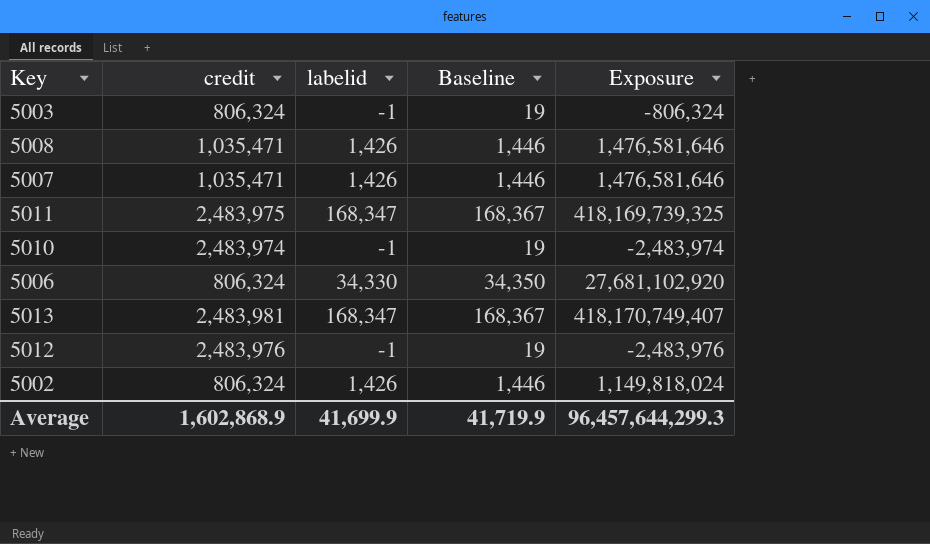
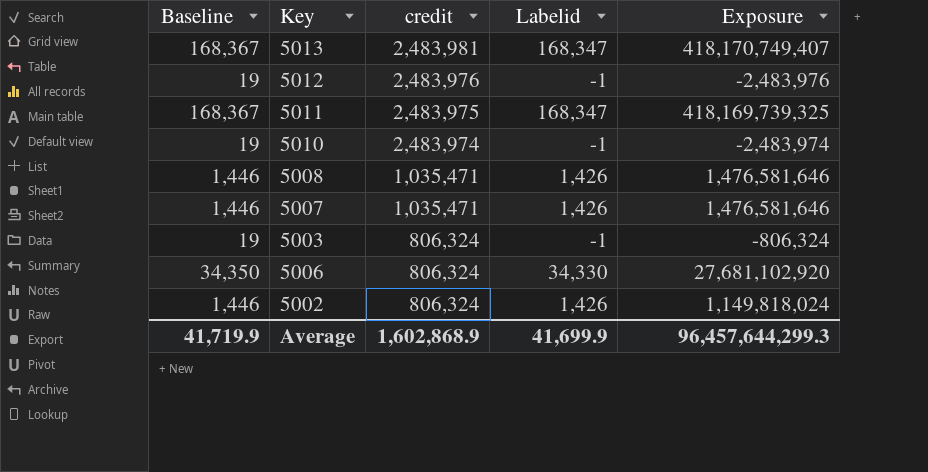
row order: none -> credit descending
column Baseline | position: 4 -> 1
column name: labelid -> Labelid

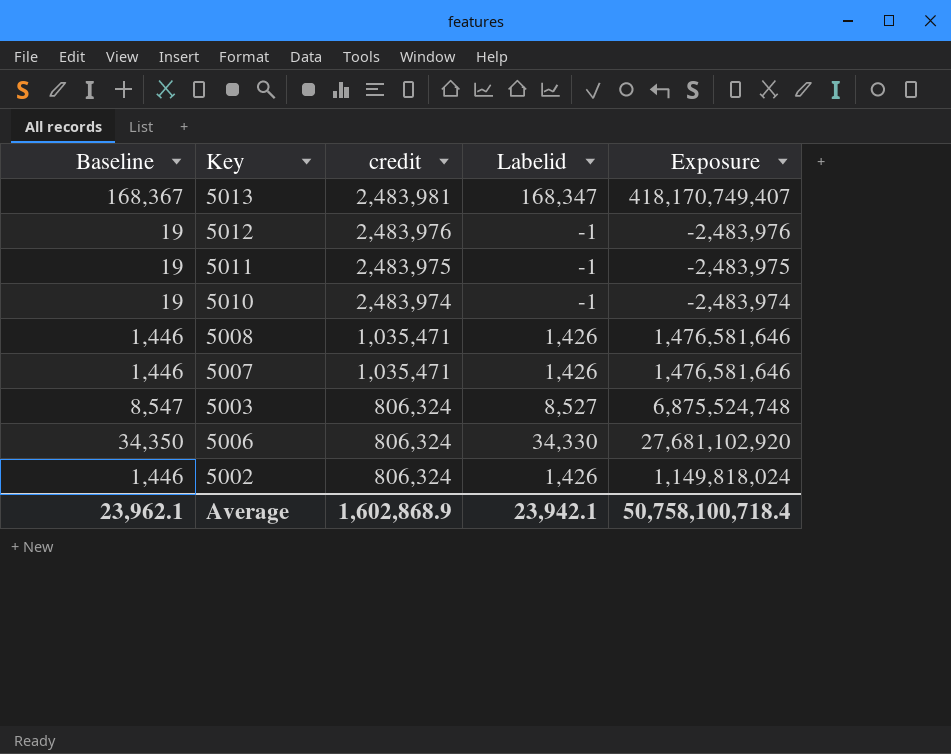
5011 | Baseline: 168,367 -> 19
5011 | Labelid: 168,347 -> -1
5011 | Exposure: 418,169,739,325 -> -2,483,975
5003 | Baseline: 19 -> 8,547
5003 | Labelid: -1 -> 8,527
5003 | Exposure: -806,324 -> 6,875,524,748
Average | Baseline: 41,719.9 -> 23,962.1
Average | Labelid: 41,699.9 -> 23,942.1
Average | Exposure: 96,457,644,299.3 -> 50,758,100,718.4

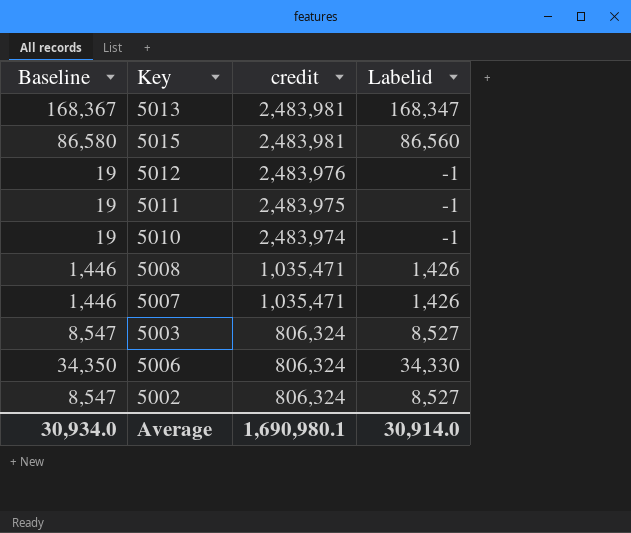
column Exposure | formula: [credit] * [Labelid] -> none
row 5015: none -> 86,580 | 2,483,981 | 86,560
5002 | Baseline: 1,446 -> 8,547
5002 | Labelid: 1,426 -> 8,527
Average | Baseline: 23,962.1 -> 30,934.0
Average | credit: 1,602,868.9 -> 1,690,980.1
Average | Labelid: 23,942.1 -> 30,914.0

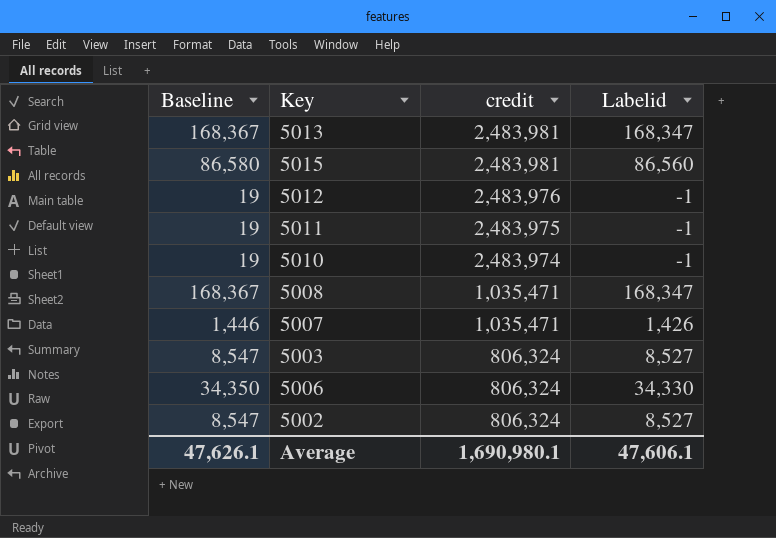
5008 | Baseline: 1,446 -> 168,367
5008 | Labelid: 1,426 -> 168,347
Average | Baseline: 30,934.0 -> 47,626.1
Average | Labelid: 30,914.0 -> 47,606.1

